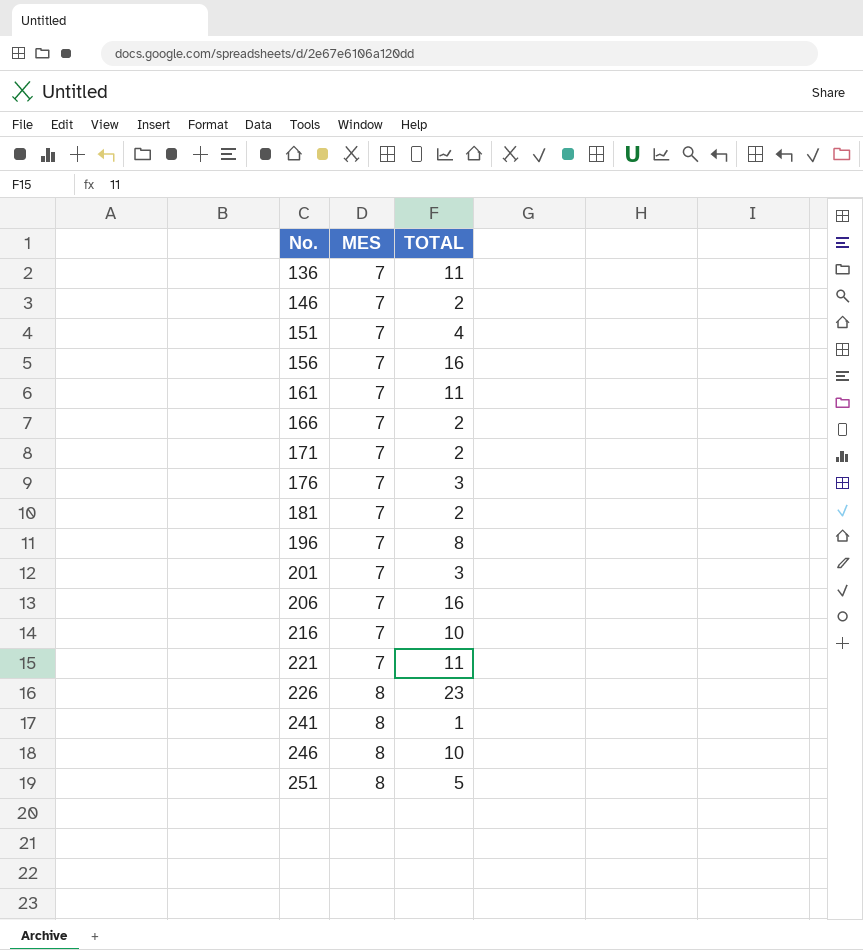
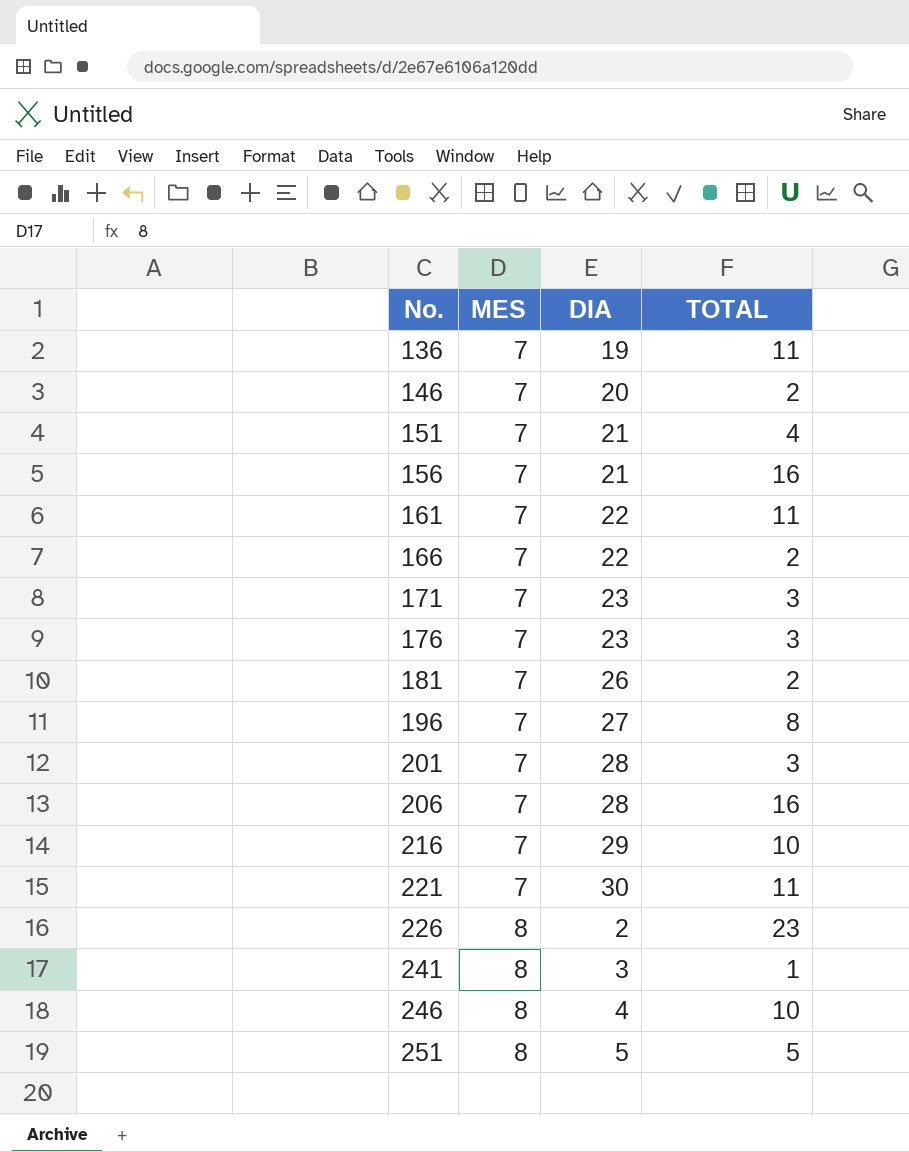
column DIA | position: none -> 3
171 | TOTAL: 2 -> 3

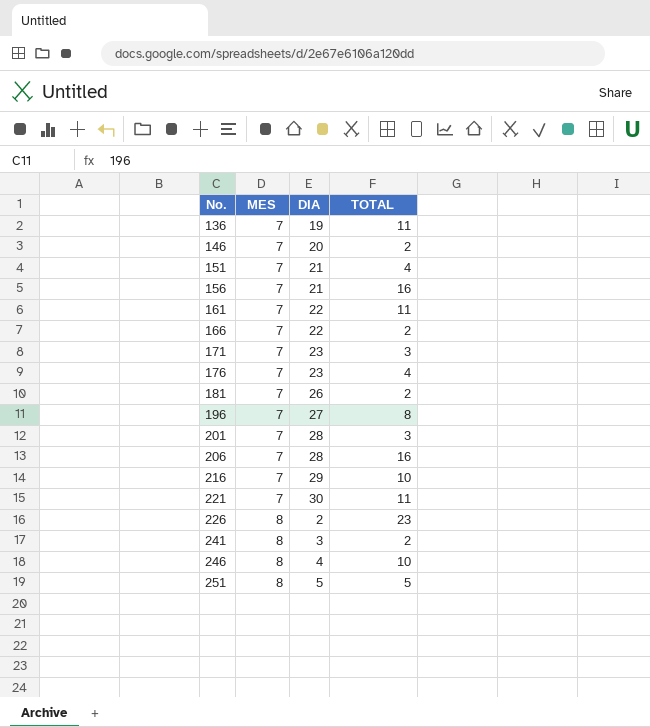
176 | TOTAL: 3 -> 4
241 | TOTAL: 1 -> 2

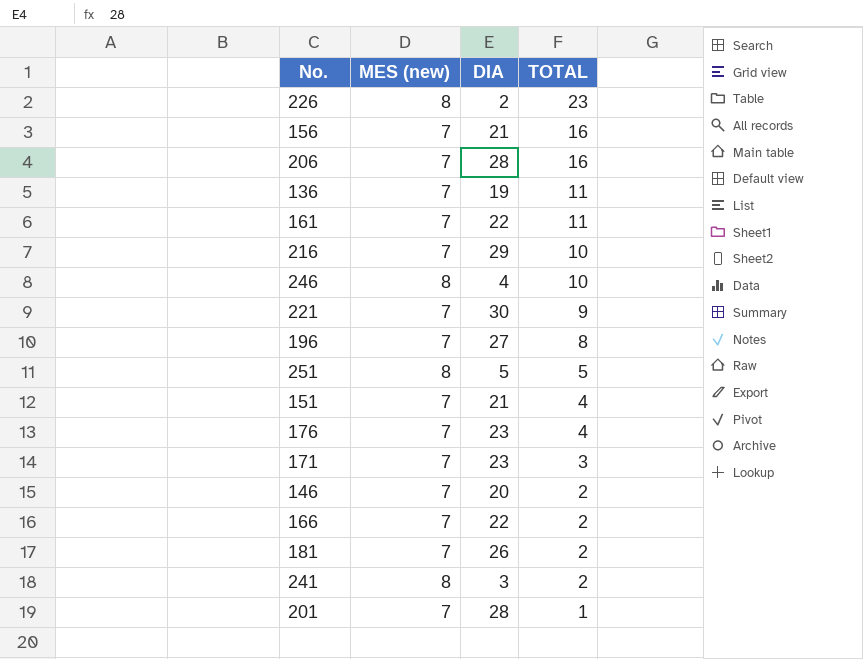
row order: No. ascending -> TOTAL descending
column name: MES -> MES (new)
221 | TOTAL: 11 -> 9
201 | TOTAL: 3 -> 1

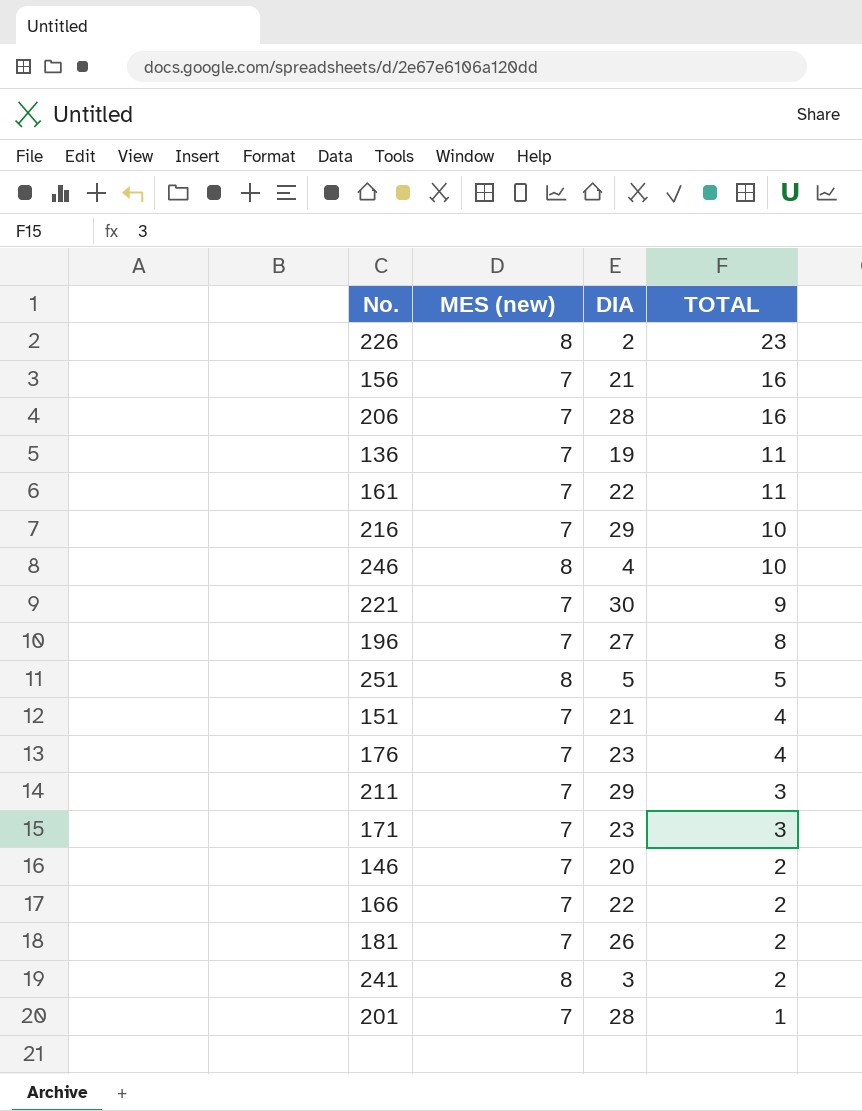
row 211: none -> 7 | 29 | 3

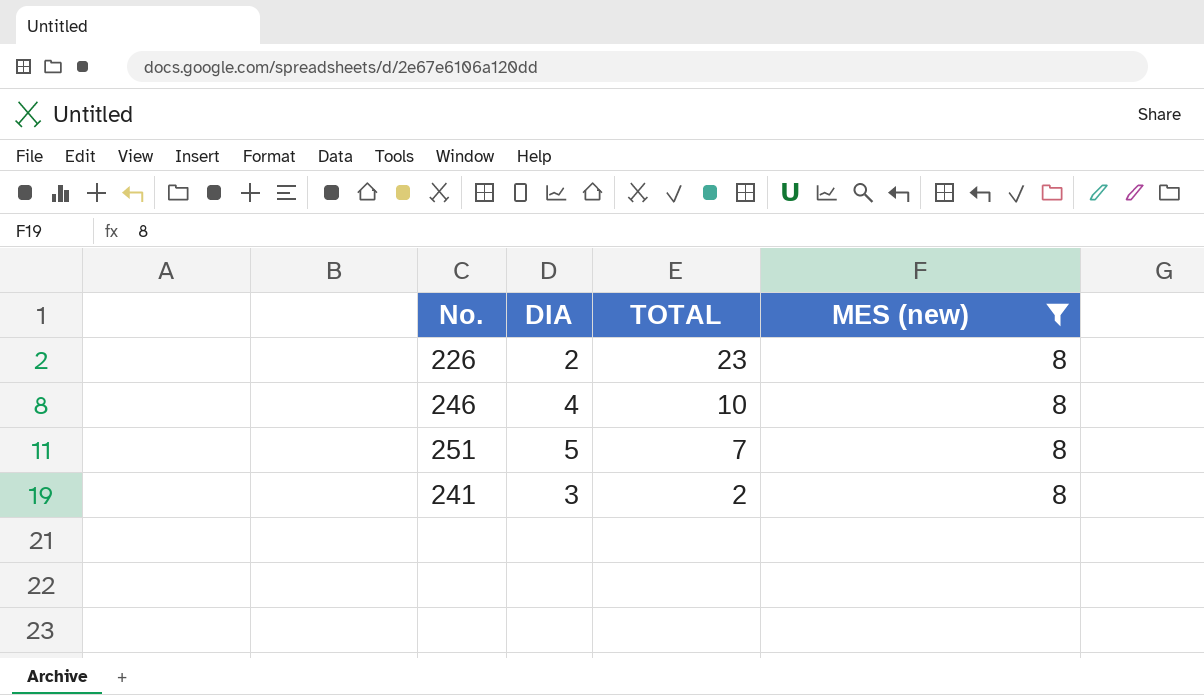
filter: none -> MES (new) = 8
column MES (new) | position: 2 -> 4
251 | TOTAL: 5 -> 7

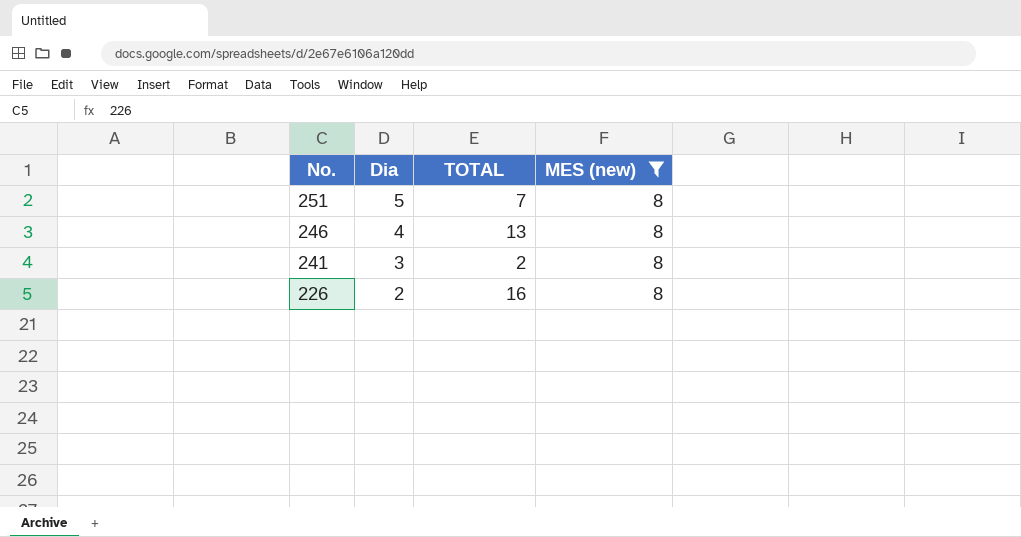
row order: TOTAL descending -> No. descending
column name: DIA -> Dia
246 | TOTAL: 10 -> 13
226 | TOTAL: 23 -> 16

